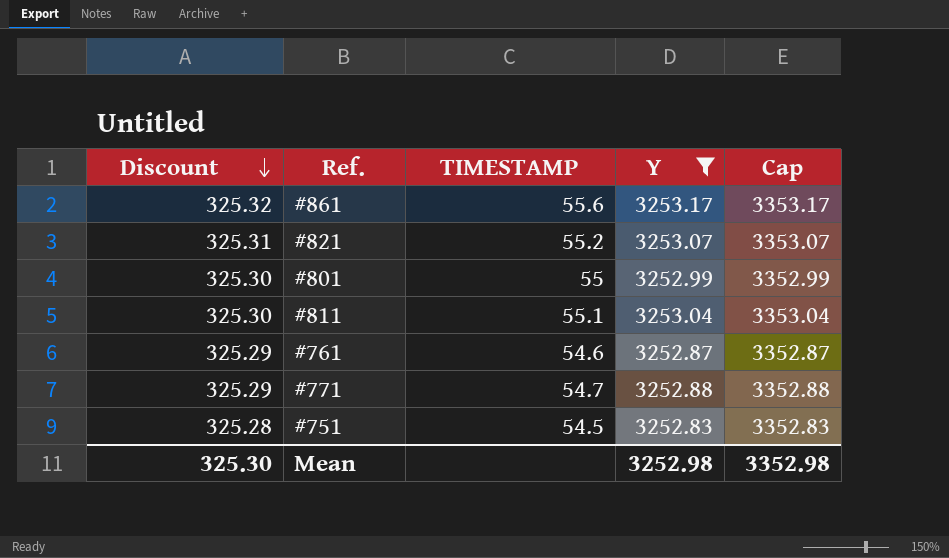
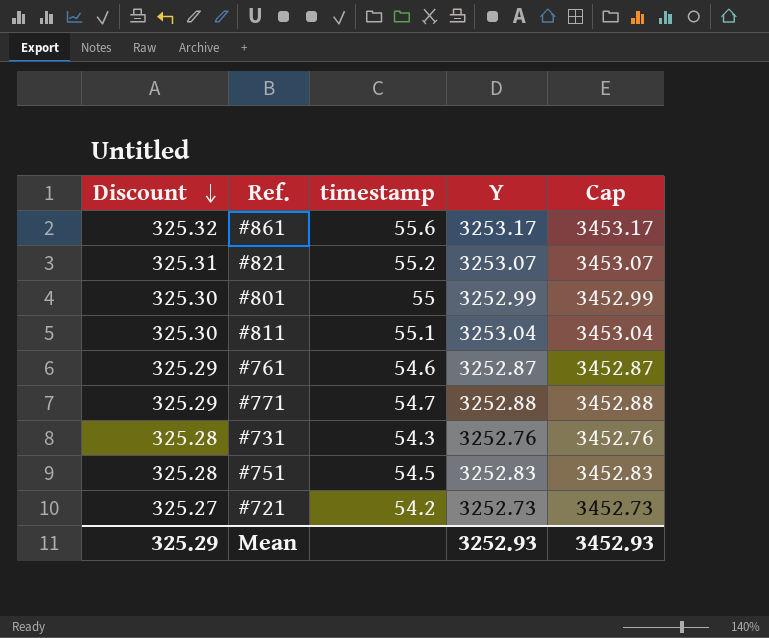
filter: Y >= 3252.83 -> none
column name: TIMESTAMP -> timestamp
column Cap | formula: [Y] + 100 -> [Y] + 200
Mean | Discount: 325.30 -> 325.29
Mean | Y: 3252.98 -> 3252.93
Mean | Cap: 3352.98 -> 3452.93

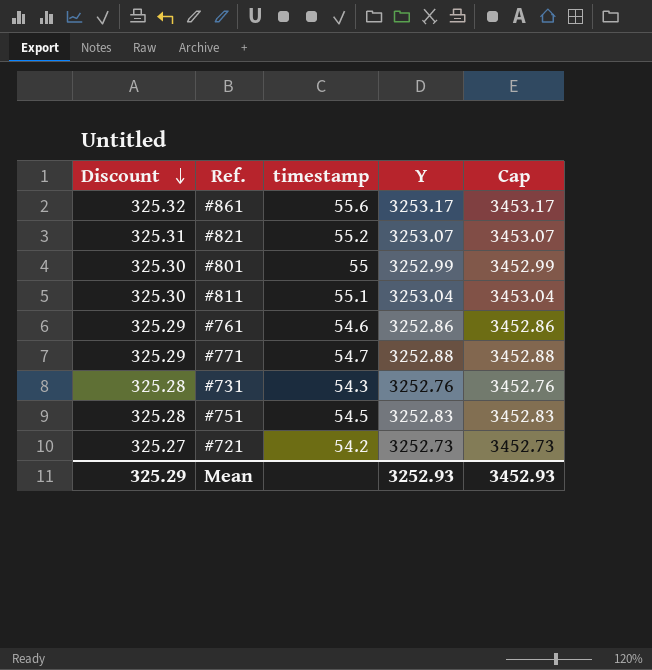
#761 | Y: 3252.87 -> 3252.86
#761 | Cap: 3452.87 -> 3452.86

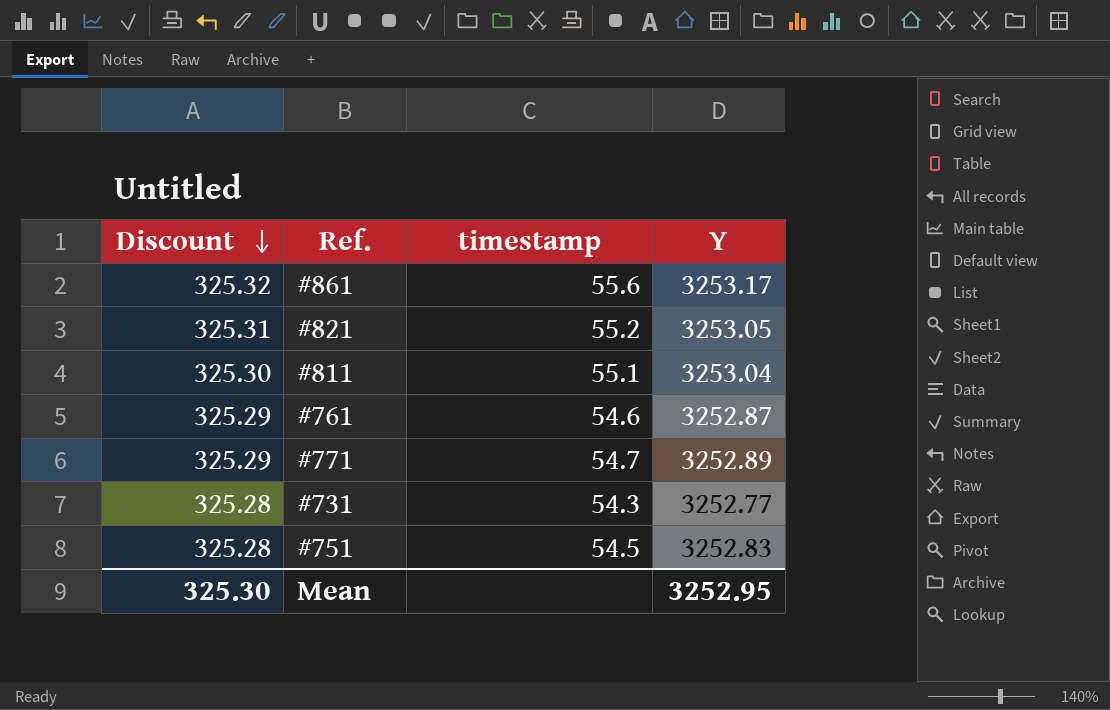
column Cap | formula: [Y] + 200 -> none
row #801: 325.30 | 55 | 3252.99 | 3452.99 -> none
row #721: 325.27 | 54.2 | 3252.73 | 3452.73 -> none
#821 | Y: 3253.07 -> 3253.05
#761 | Y: 3252.86 -> 3252.87
#771 | Y: 3252.88 -> 3252.89
#731 | Y: 3252.76 -> 3252.77
Mean | Discount: 325.29 -> 325.30
Mean | Y: 3252.93 -> 3252.95

